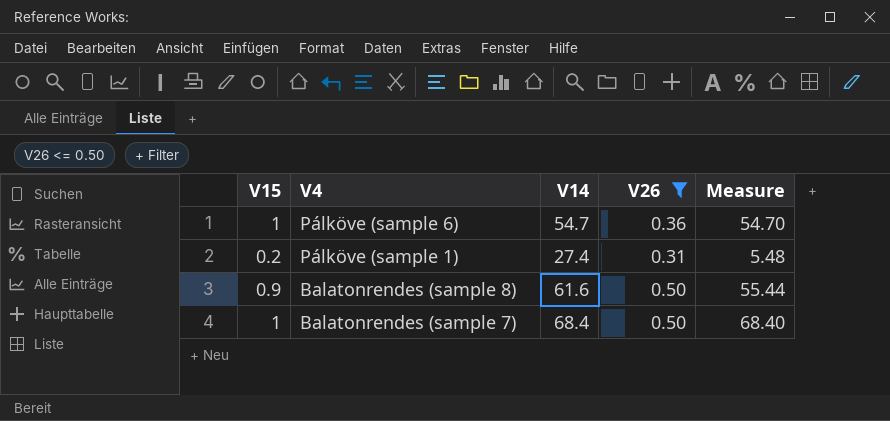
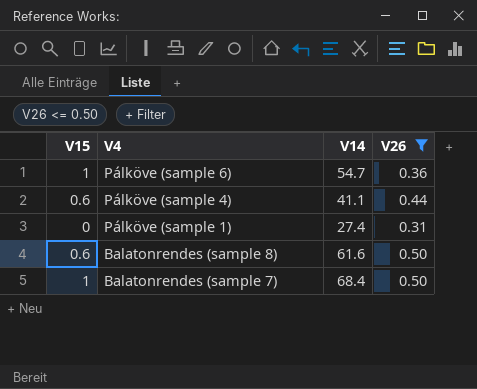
column Measure | formula: [V15] * [V14] -> none
row Pálköve (sample 4): none -> 0.6 | 41.1 | 0.44
Pálköve (sample 1) | V15: 0.2 -> 0
Balatonrendes (sample 8) | V15: 0.9 -> 0.6

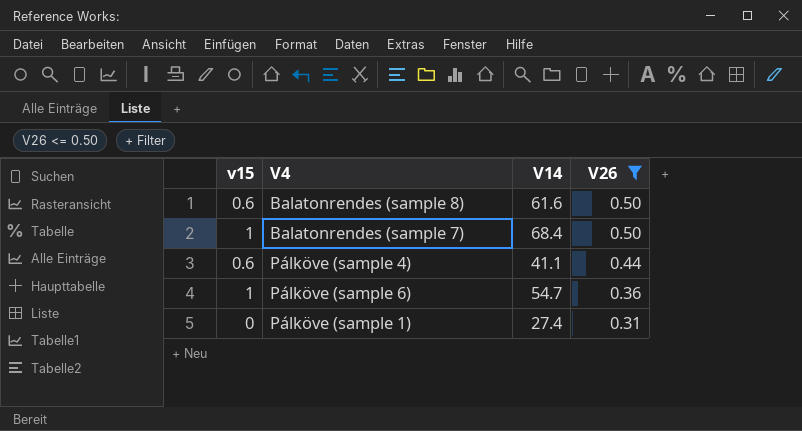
row order: V4 descending -> V26 descending
column name: V15 -> v15

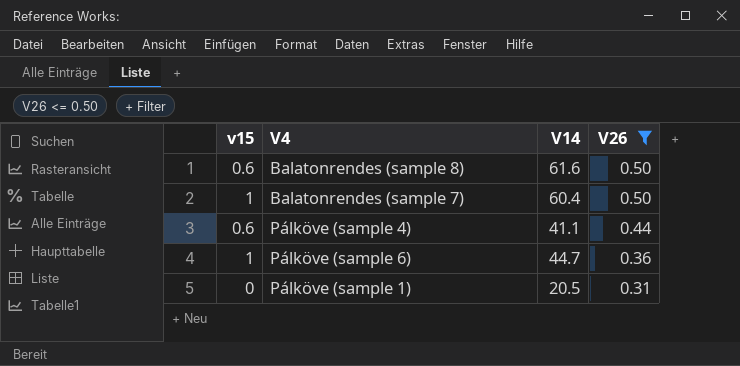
Balatonrendes (sample 7) | V14: 68.4 -> 60.4
Pálköve (sample 6) | V14: 54.7 -> 44.7
Pálköve (sample 1) | V14: 27.4 -> 20.5

